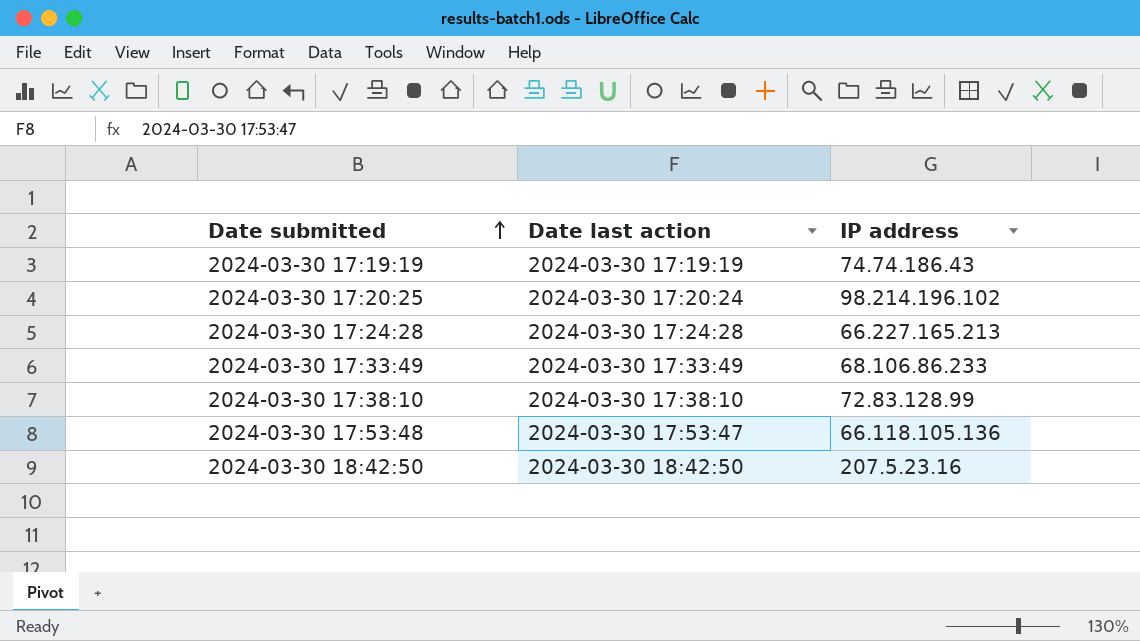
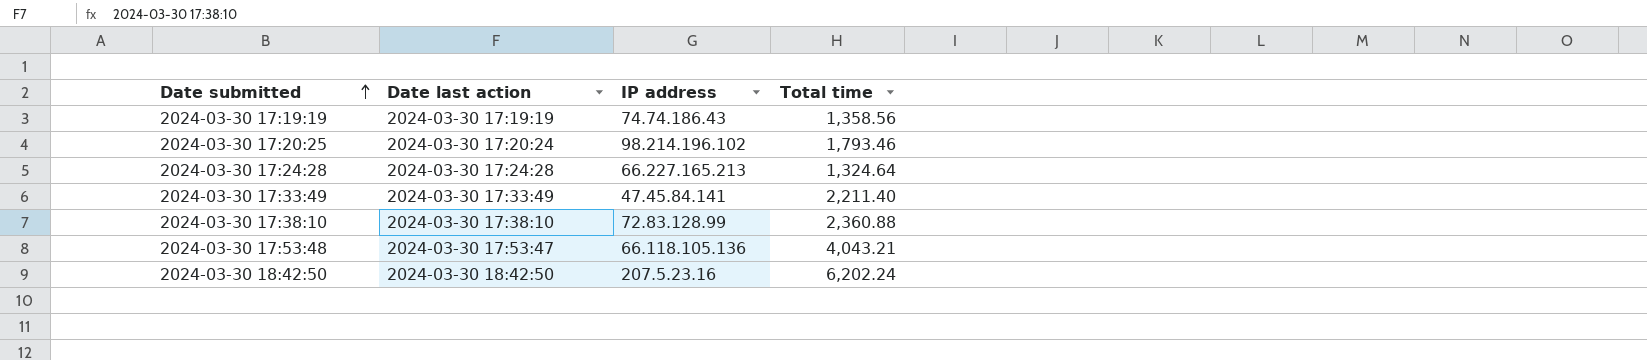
column Total time | position: none -> 4
2024-03-30 17:33:49 | IP address: 68.106.86.233 -> 47.45.84.141

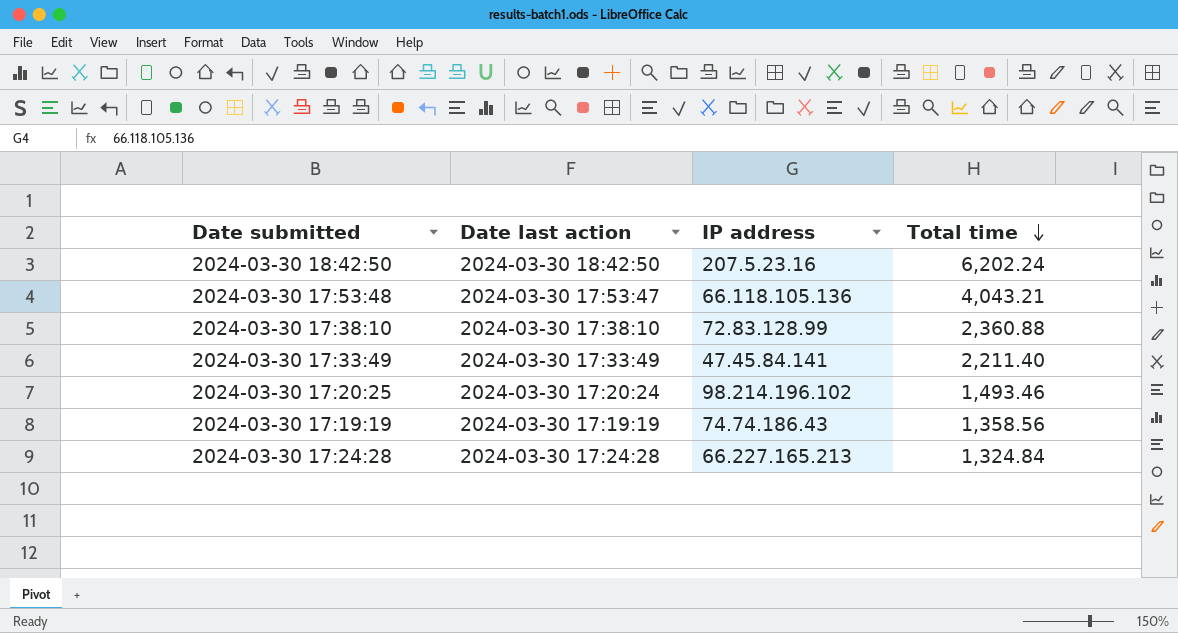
row order: Date submitted ascending -> Total time descending
2024-03-30 17:20:25 | Total time: 1,793.46 -> 1,493.46
2024-03-30 17:24:28 | Total time: 1,324.64 -> 1,324.84

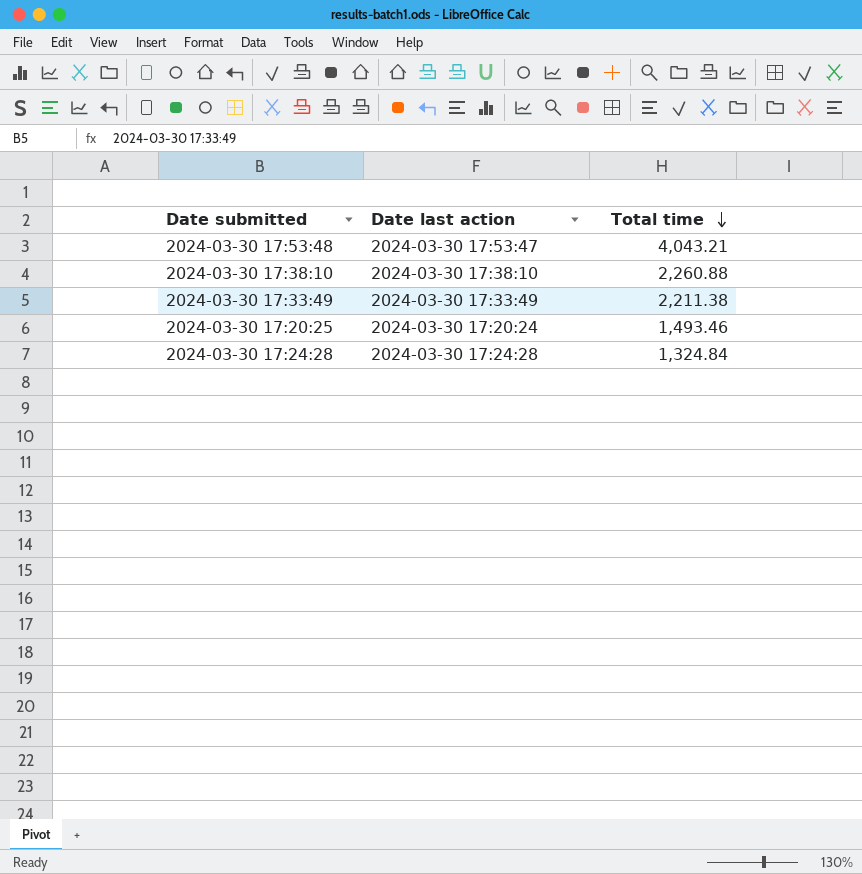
column IP address | position: 3 -> none
row 2024-03-30 18:42:50: 2024-03-30 18:42:50 | 207.5.23.16 | 6,202.24 -> none
row 2024-03-30 17:19:19: 2024-03-30 17:19:19 | 74.74.186.43 | 1,358.56 -> none
2024-03-30 17:38:10 | Total time: 2,360.88 -> 2,260.88
2024-03-30 17:33:49 | Total time: 2,211.40 -> 2,211.38

